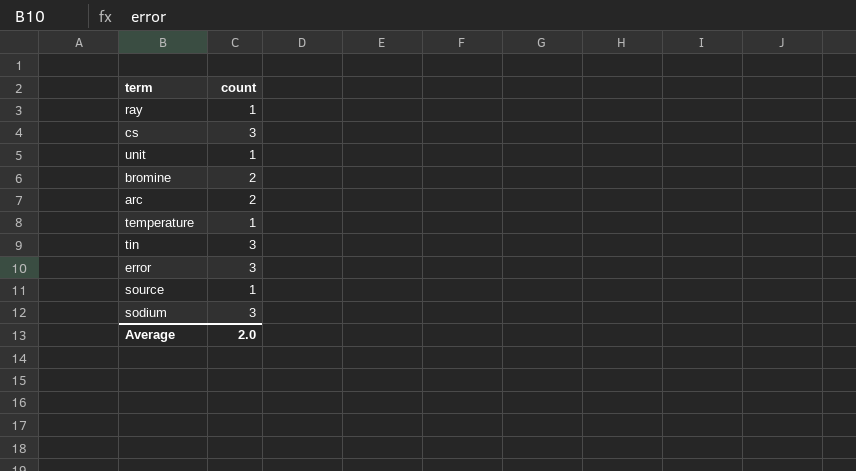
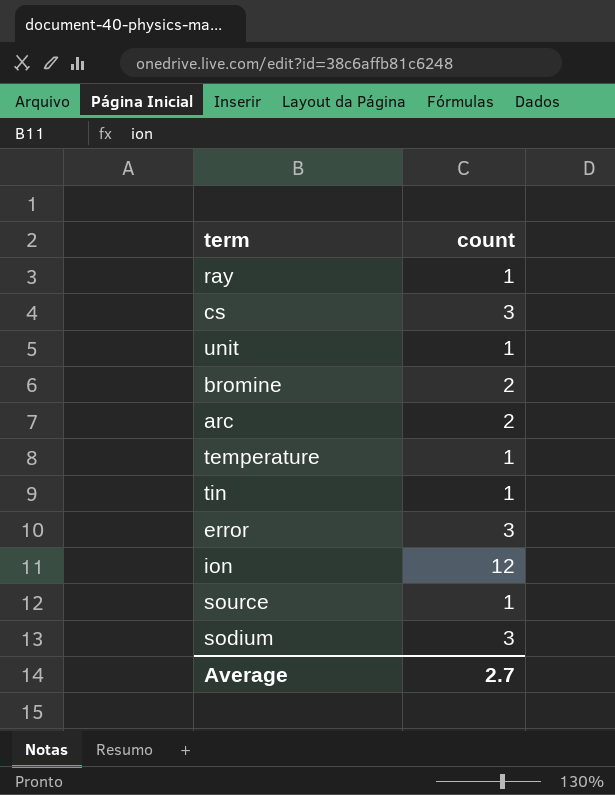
tin | count: 3 -> 1
row ion: none -> 12
Average | count: 2.0 -> 2.7

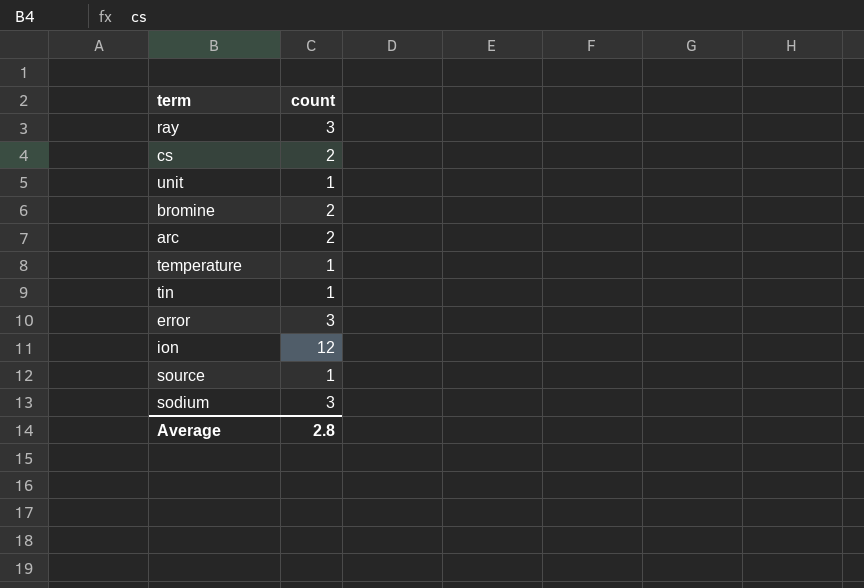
ray | count: 1 -> 3
cs | count: 3 -> 2
Average | count: 2.7 -> 2.8

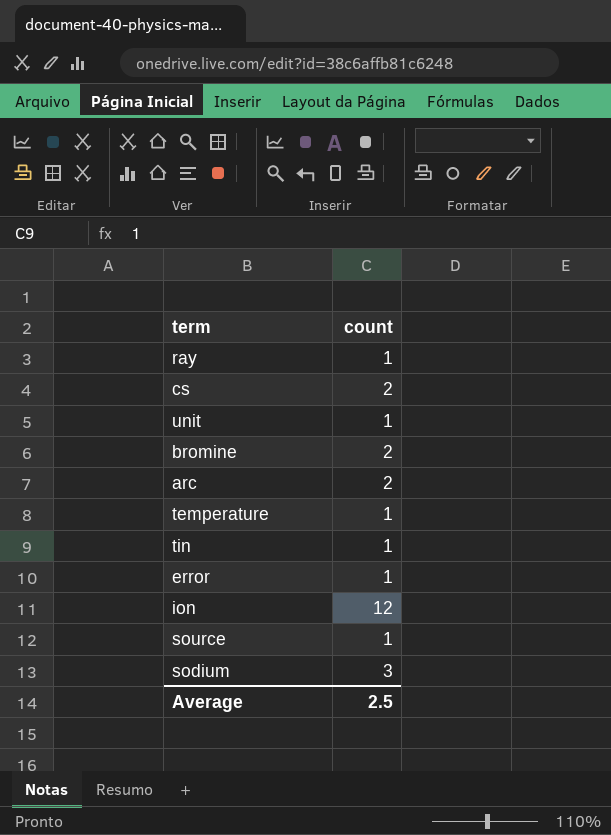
ray | count: 3 -> 1
error | count: 3 -> 1
Average | count: 2.8 -> 2.5

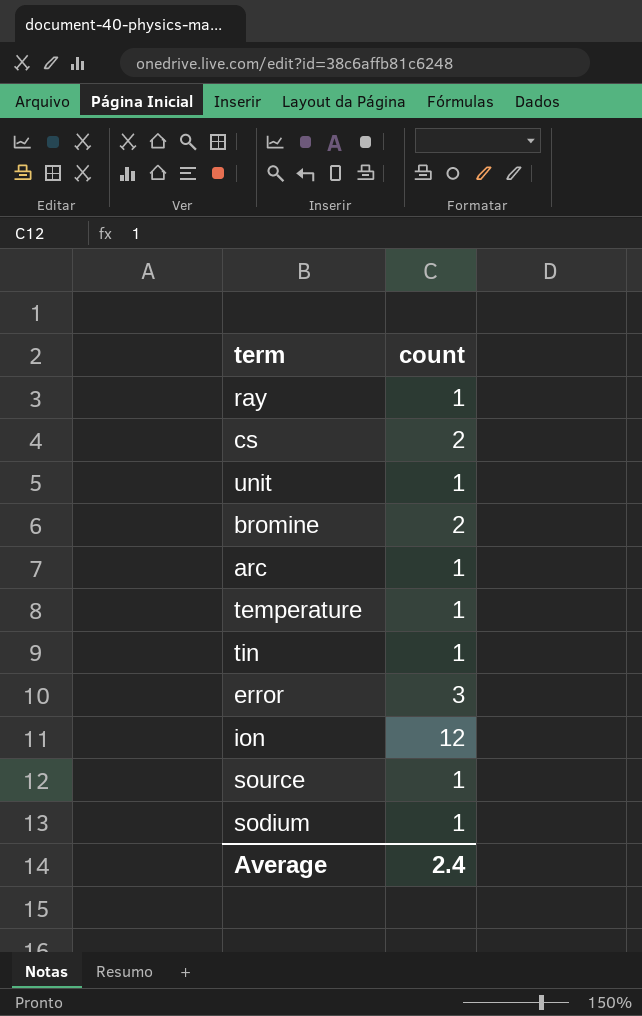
arc | count: 2 -> 1
error | count: 1 -> 3
sodium | count: 3 -> 1
Average | count: 2.5 -> 2.4

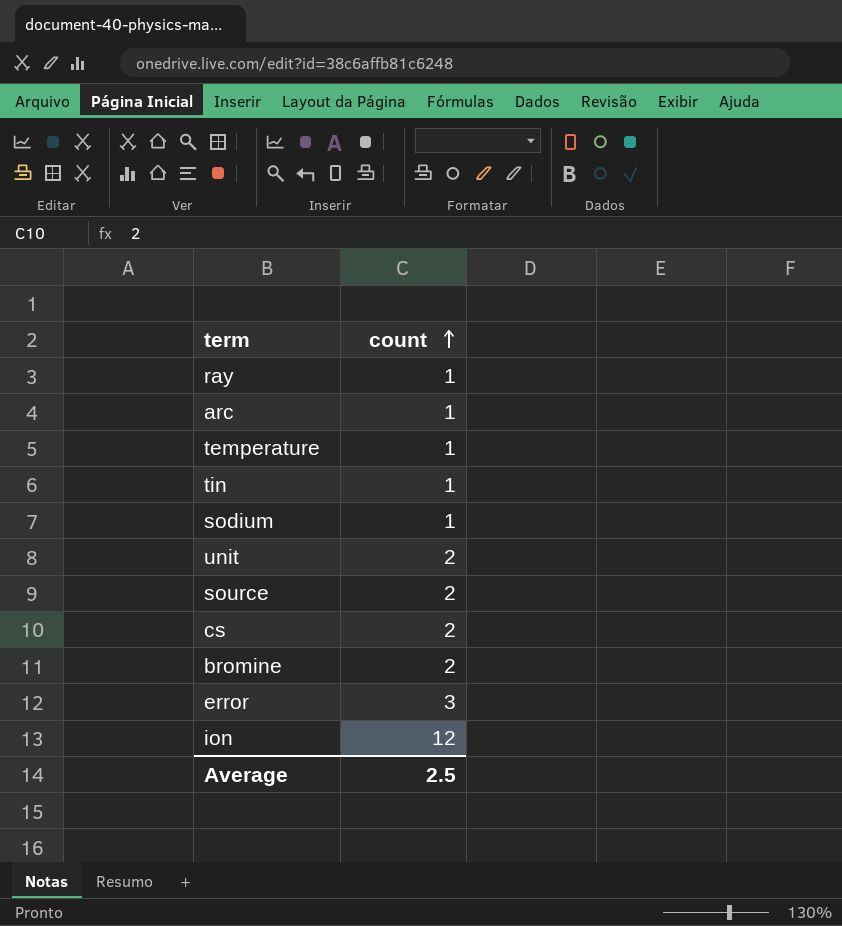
row order: none -> count ascending
unit | count: 1 -> 2
source | count: 1 -> 2
Average | count: 2.4 -> 2.5

